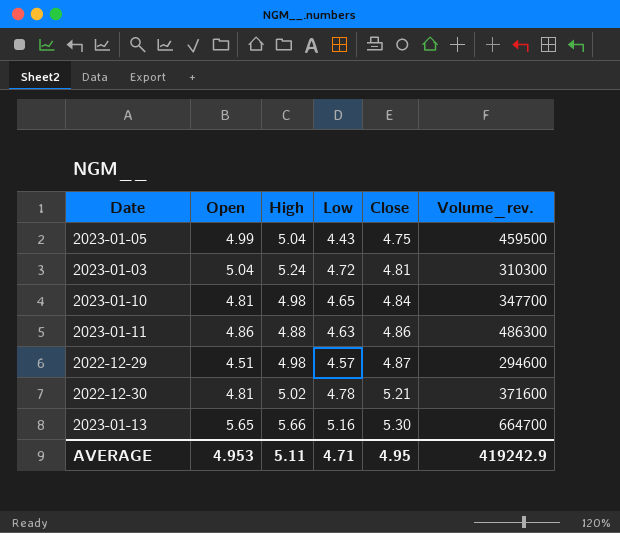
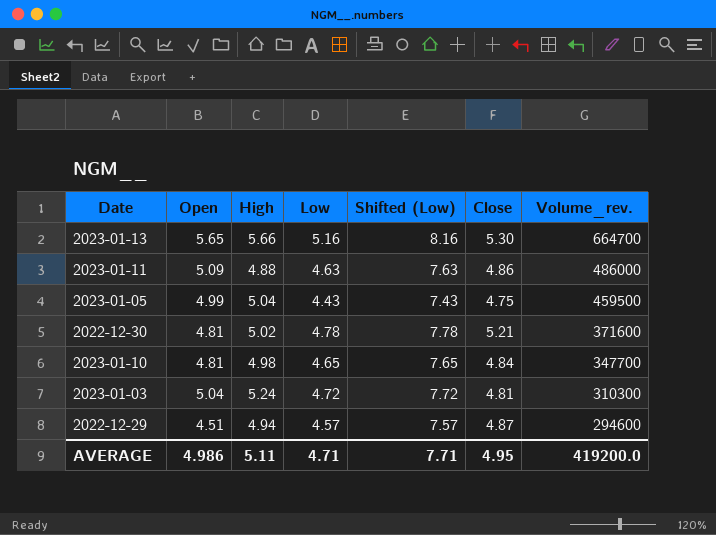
row order: Close ascending -> Volume_rev. descending
column Shifted (Low) | formula: none -> [Low] + 3
2023-01-11 | Open: 4.86 -> 5.09
2023-01-11 | Volume_rev.: 486300 -> 486000
2022-12-29 | High: 4.98 -> 4.94
AVERAGE | Open: 4.953 -> 4.986
AVERAGE | Volume_rev.: 419242.9 -> 419200.0

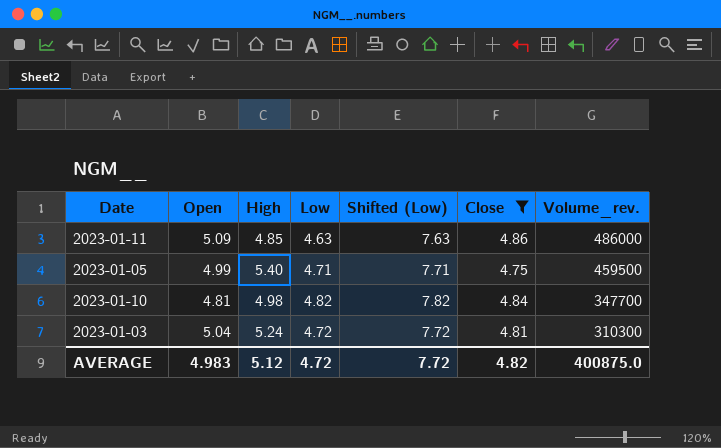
filter: none -> Close <= 4.86
2023-01-11 | High: 4.88 -> 4.85
2023-01-05 | High: 5.04 -> 5.40
2023-01-05 | Low: 4.43 -> 4.71
2023-01-05 | Shifted (Low): 7.43 -> 7.71
2023-01-10 | Low: 4.65 -> 4.82
2023-01-10 | Shifted (Low): 7.65 -> 7.82
AVERAGE | Open: 4.986 -> 4.983
AVERAGE | High: 5.11 -> 5.12
AVERAGE | Low: 4.71 -> 4.72
AVERAGE | Shifted (Low): 7.71 -> 7.72
AVERAGE | Close: 4.95 -> 4.82
AVERAGE | Volume_rev.: 419200.0 -> 400875.0

